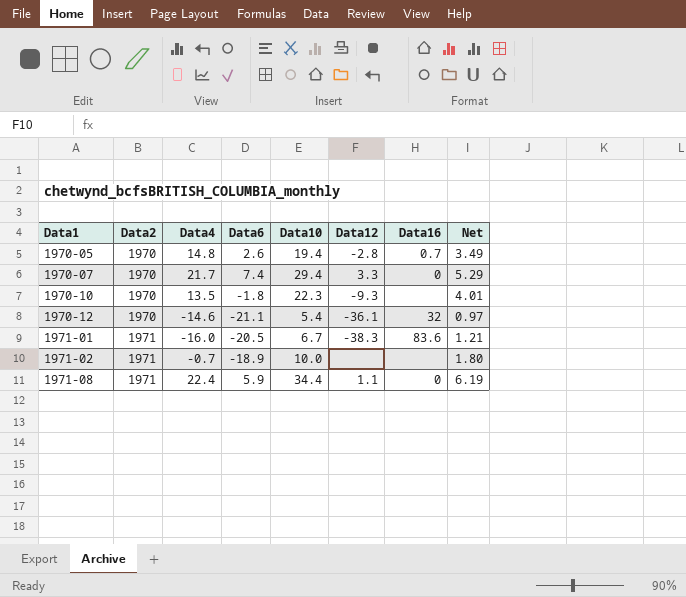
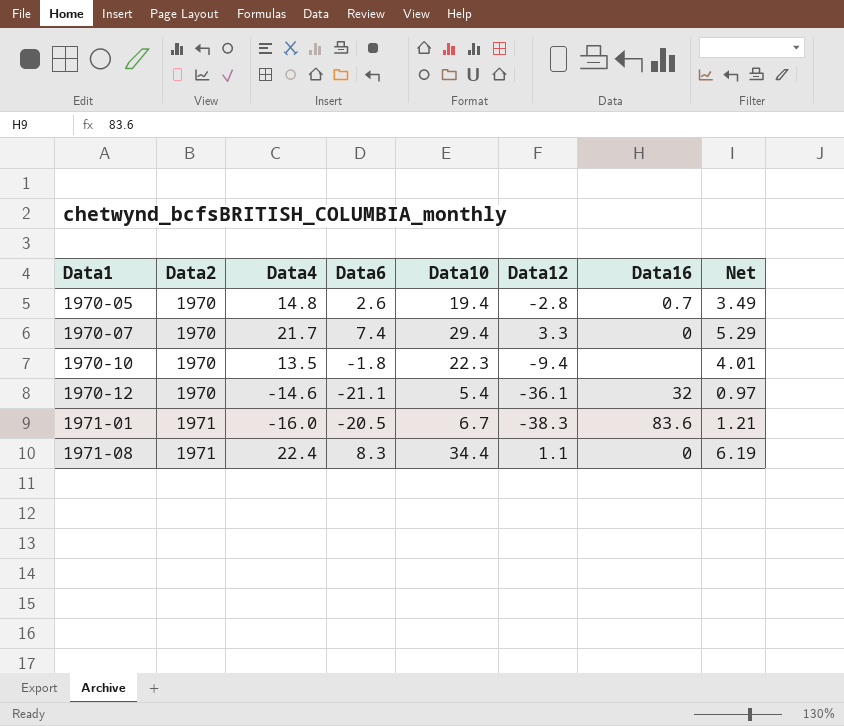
row 1971-02: 1971 | -0.7 | -18.9 | 10.0 | none | none | 1.80 -> none
1970-10 | Data12: -9.3 -> -9.4
1971-08 | Data6: 5.9 -> 8.3

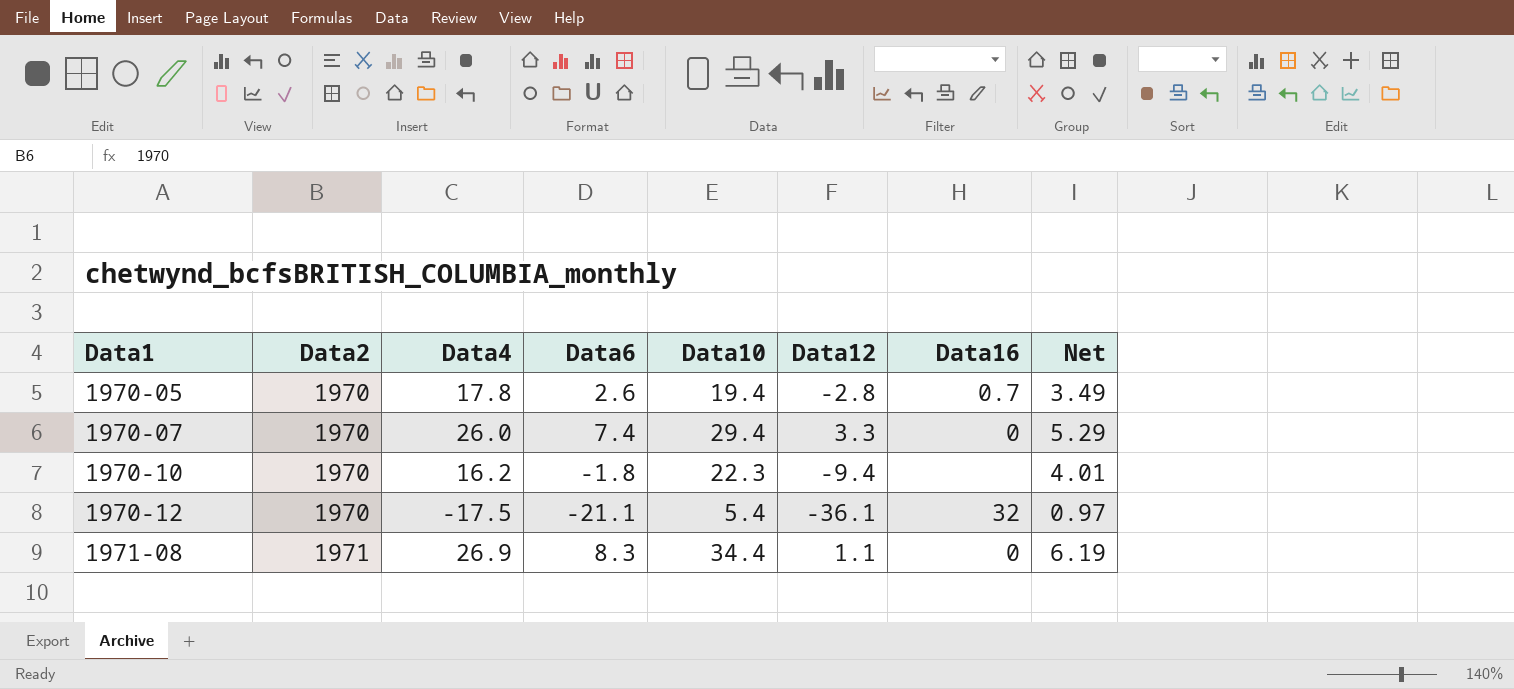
row 1971-01: 1971 | -16.0 | -20.5 | 6.7 | -38.3 | 83.6 | 1.21 -> none
1970-05 | Data4: 14.8 -> 17.8
1970-07 | Data4: 21.7 -> 26.0
1970-10 | Data4: 13.5 -> 16.2
1970-12 | Data4: -14.6 -> -17.5
1971-08 | Data4: 22.4 -> 26.9

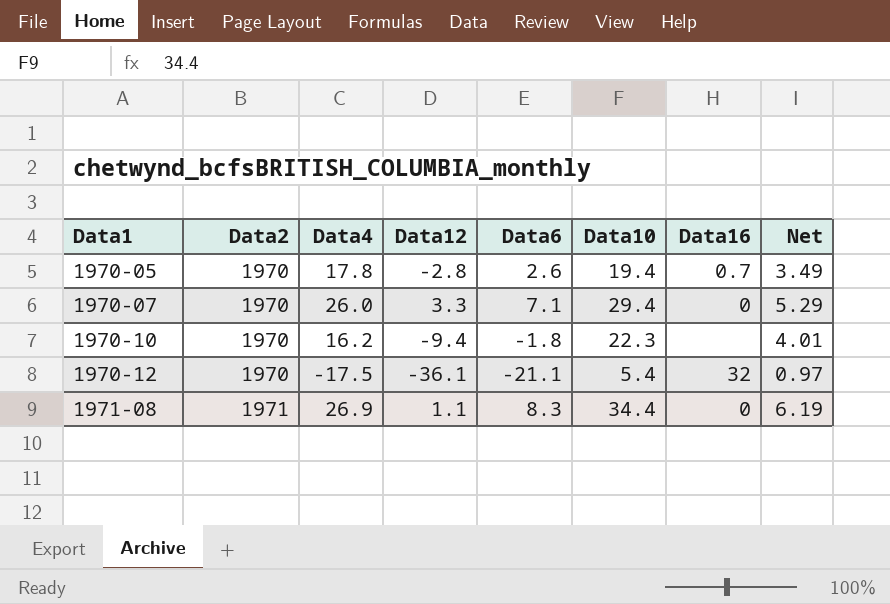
column Data12 | position: 6 -> 4
1970-07 | Data6: 7.4 -> 7.1

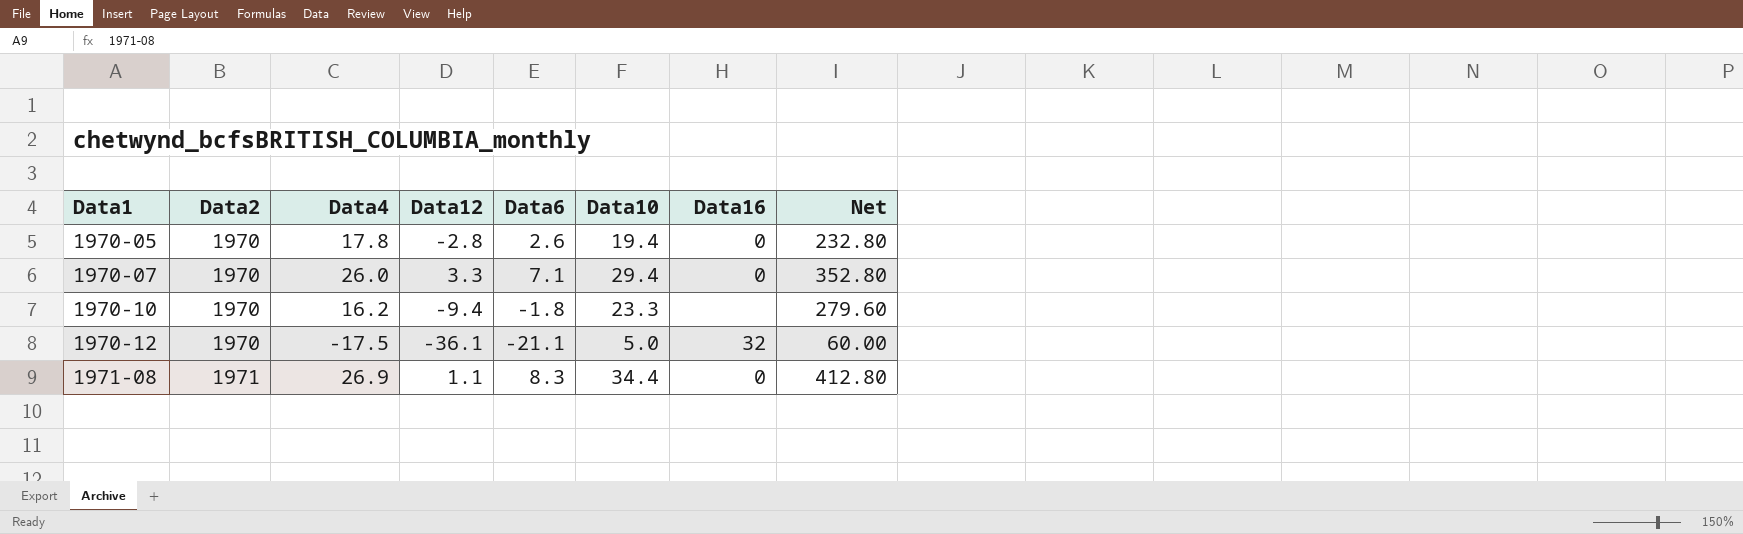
column Net | formula: [Data10] * 0.18 -> [Data10] * 12
1970-05 | Data16: 0.7 -> 0
1970-10 | Data10: 22.3 -> 23.3
1970-12 | Data10: 5.4 -> 5.0

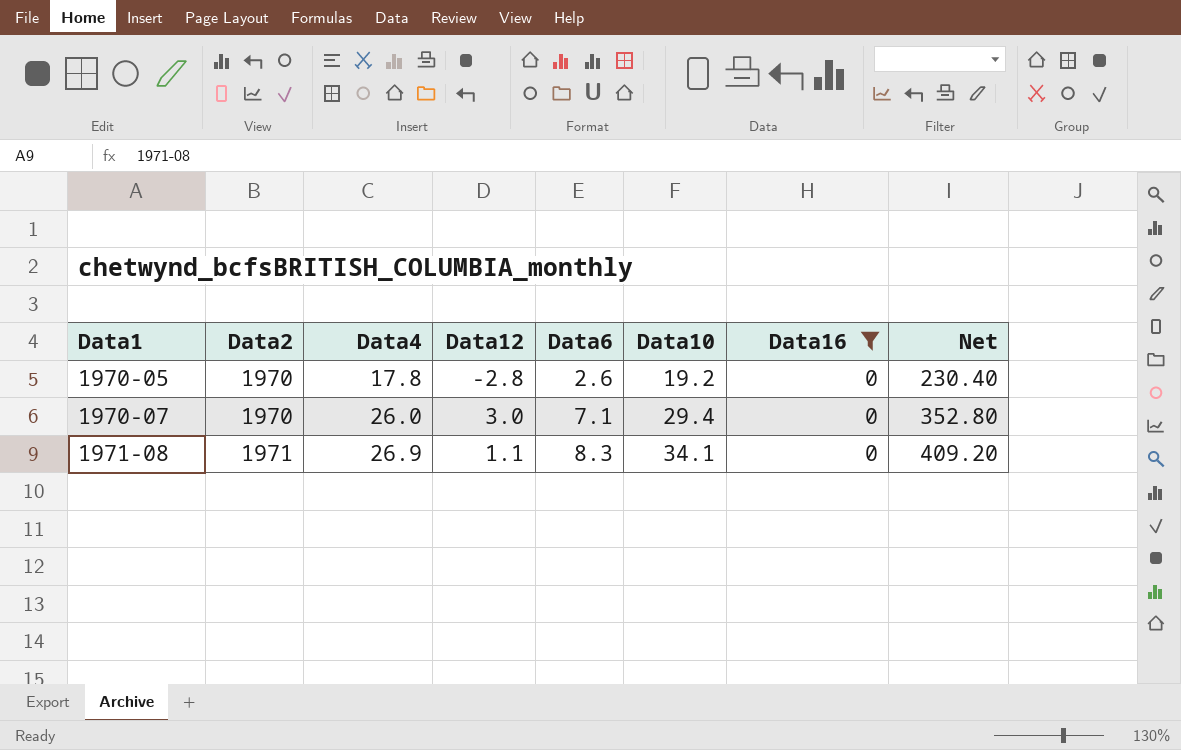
filter: none -> Data16 = 0
1970-05 | Data10: 19.4 -> 19.2
1970-05 | Net: 232.80 -> 230.40
1970-07 | Data12: 3.3 -> 3.0
1971-08 | Data10: 34.4 -> 34.1
1971-08 | Net: 412.80 -> 409.20

